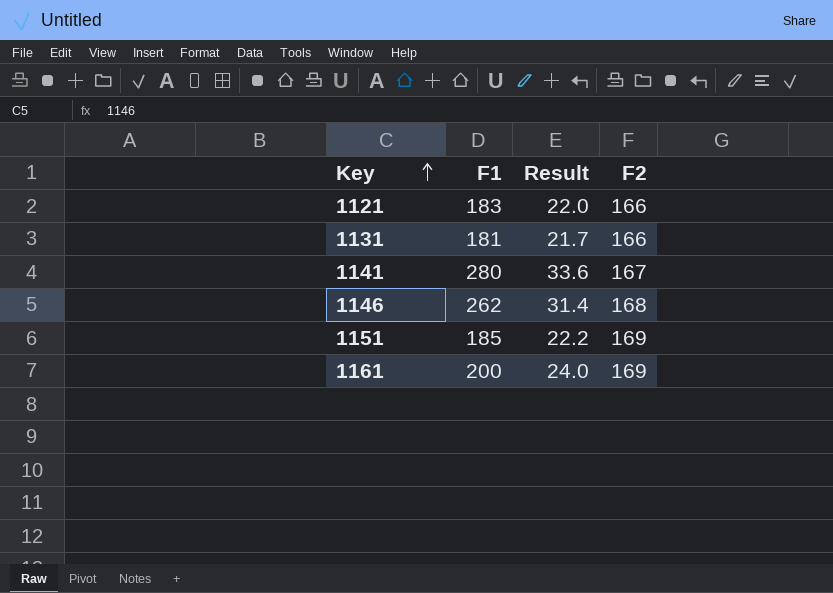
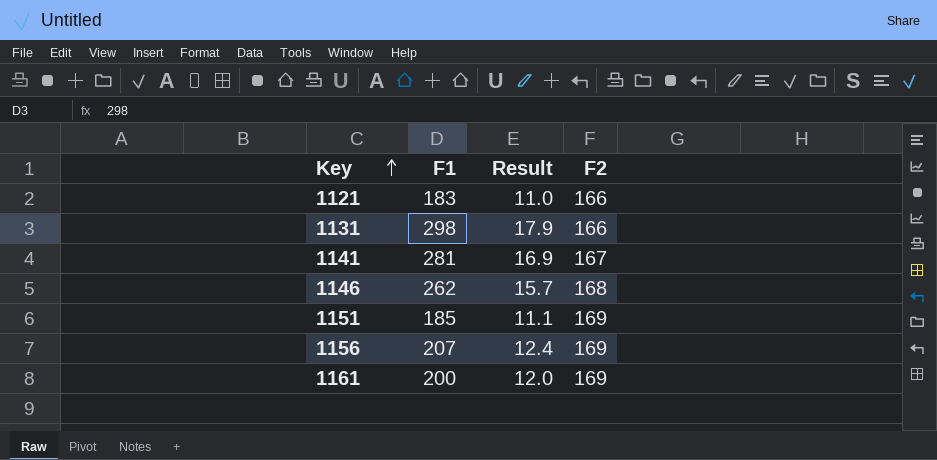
column Result | formula: [F1] * 0.12 -> [F1] * 0.06
1131 | F1: 181 -> 298
1141 | F1: 280 -> 281
row 1156: none -> 207 | 12.4 | 169

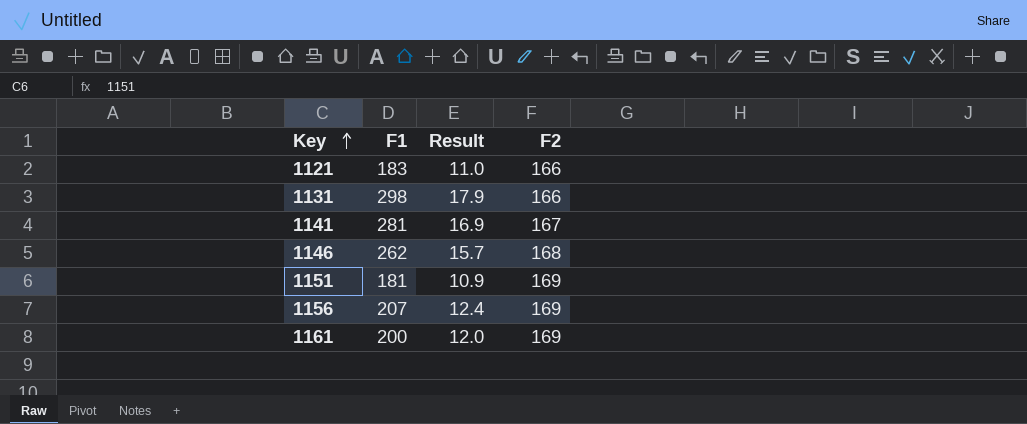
1151 | F1: 185 -> 181
1151 | Result: 11.1 -> 10.9

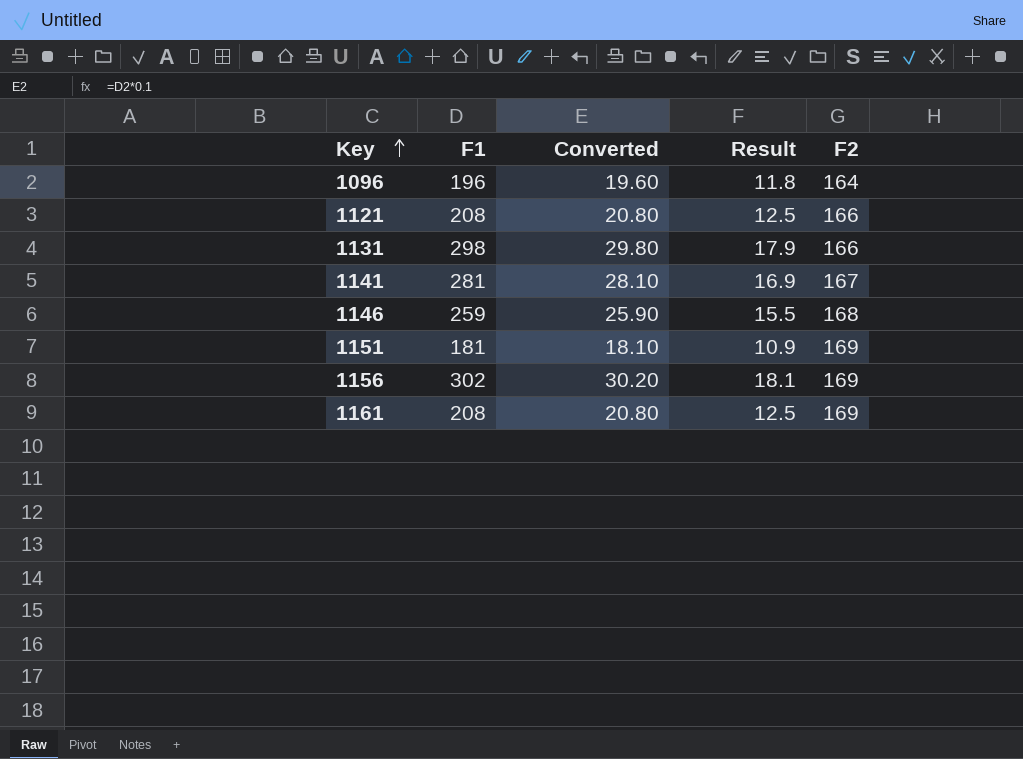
column Converted | formula: none -> [F1] * 0.1
row 1096: none -> 196 | 19.60 | 11.8 | 164
1121 | F1: 183 -> 208
1121 | Result: 11.0 -> 12.5
1146 | F1: 262 -> 259
1146 | Result: 15.7 -> 15.5
1156 | F1: 207 -> 302
1156 | Result: 12.4 -> 18.1
1161 | F1: 200 -> 208
1161 | Result: 12.0 -> 12.5

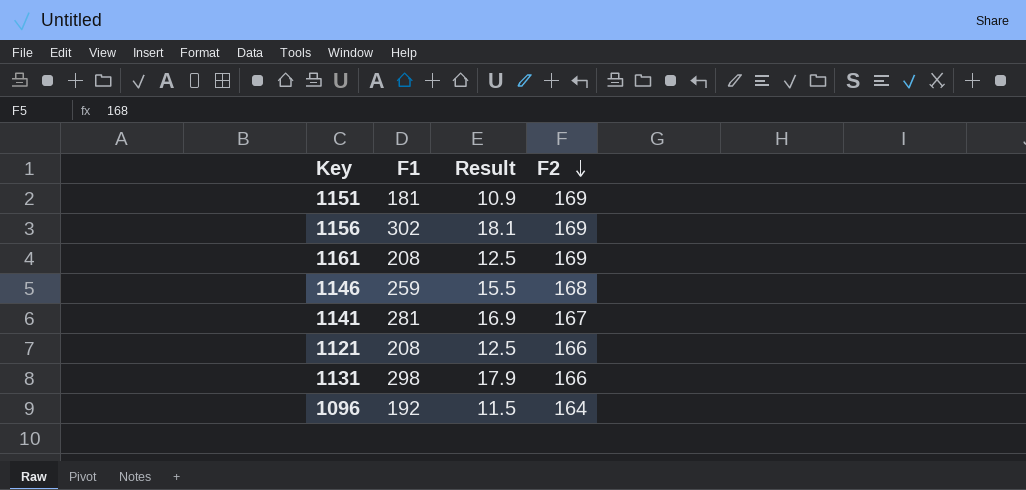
row order: Key ascending -> F2 descending
column Converted | formula: [F1] * 0.1 -> none
1096 | F1: 196 -> 192
1096 | Result: 11.8 -> 11.5

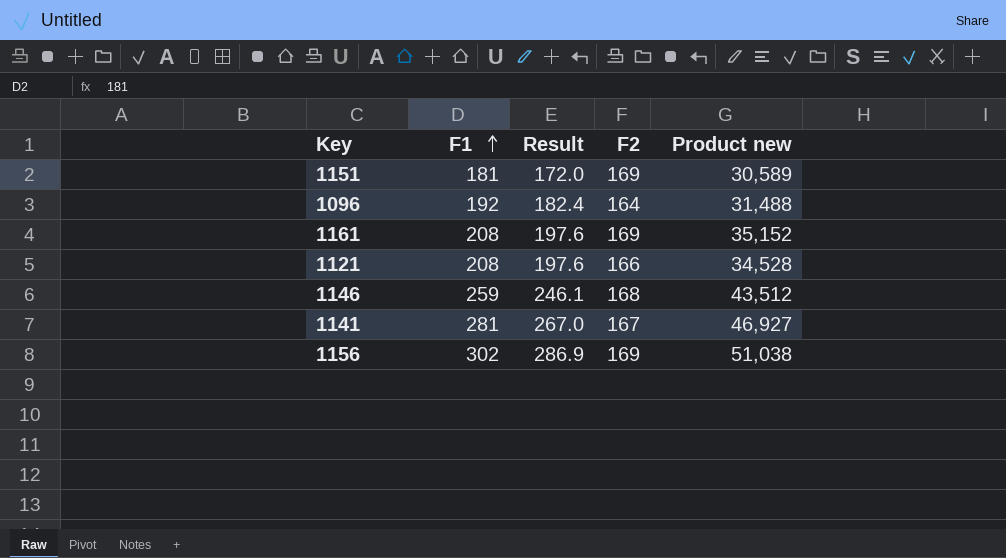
row order: F2 descending -> F1 ascending
column Result | formula: [F1] * 0.06 -> [F1] * 0.95
column Product new | formula: none -> [F1] * [F2]
row 1131: 298 | 17.9 | 166 -> none

